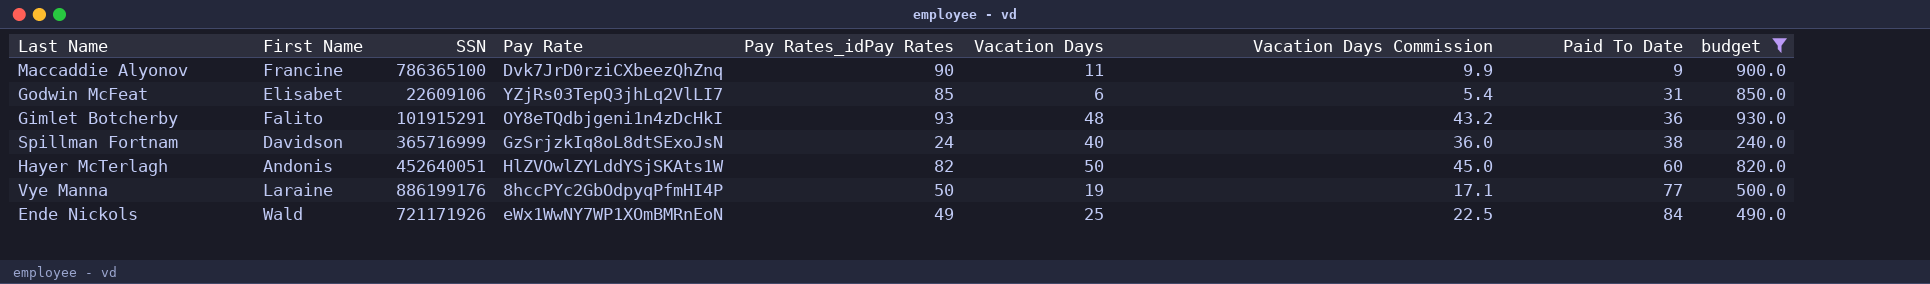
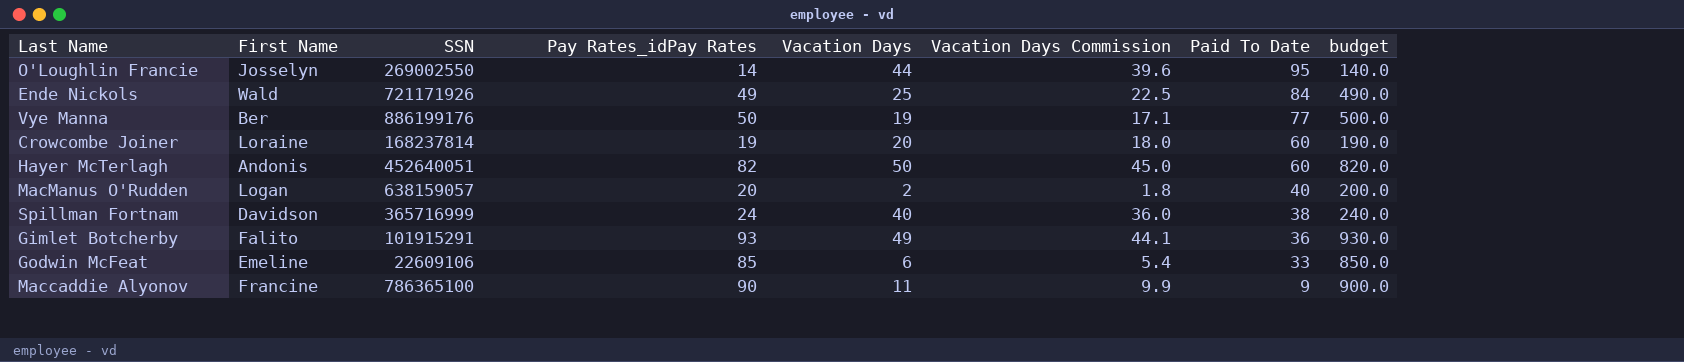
filter: budget >= 240.0 -> none
row order: Paid To Date ascending -> Paid To Date descending
column Pay Rate | position: 4 -> none
Vye Manna | First Name: Laraine -> Ber
Gimlet Botcherby | Vacation Days: 48 -> 49
Gimlet Botcherby | Vacation Days Commission: 43.2 -> 44.1
Godwin McFeat | First Name: Elisabet -> Emeline
Godwin McFeat | Paid To Date: 31 -> 33

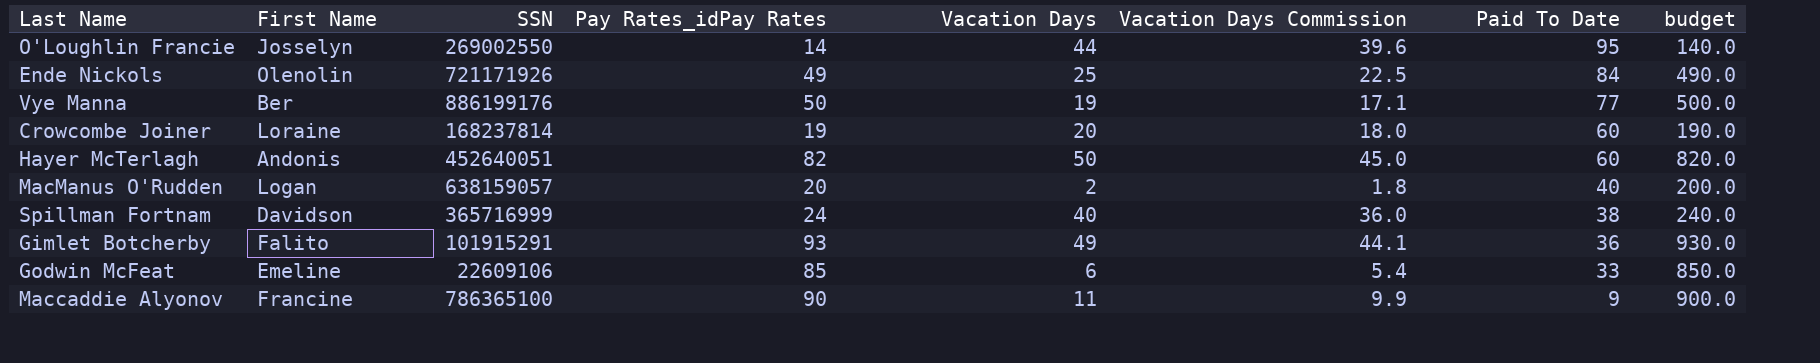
Ende Nickols | First Name: Wald -> Olenolin

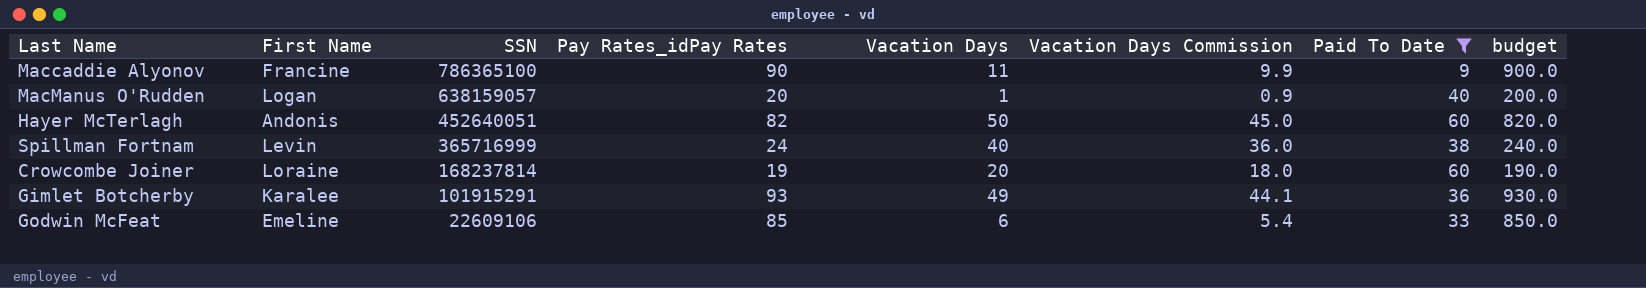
filter: none -> Paid To Date <= 60
row order: Paid To Date descending -> SSN descending
MacManus O'Rudden | Vacation Days: 2 -> 1
MacManus O'Rudden | Vacation Days Commission: 1.8 -> 0.9
Spillman Fortnam | First Name: Davidson -> Levin
Gimlet Botcherby | First Name: Falito -> Karalee

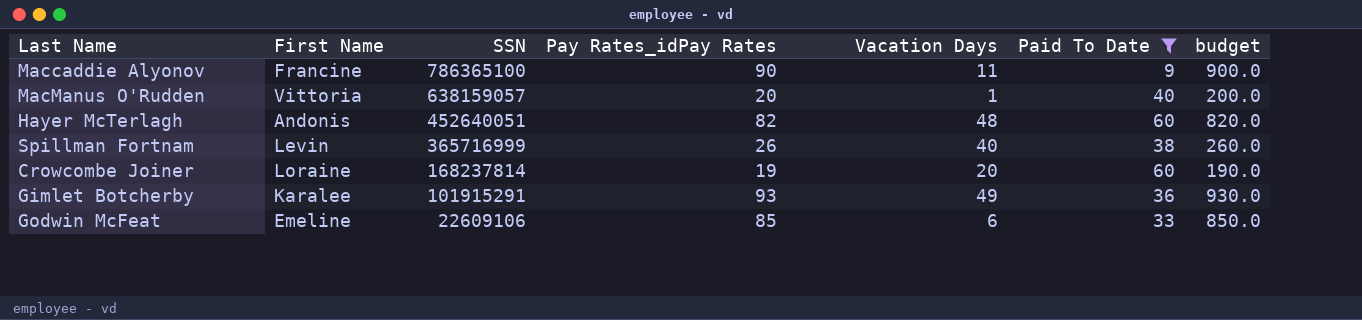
column Vacation Days Commission | formula: [Vacation Days] * 0.9 -> none
MacManus O'Rudden | First Name: Logan -> Vittoria
Hayer McTerlagh | Vacation Days: 50 -> 48
Spillman Fortnam | Pay Rates_idPay Rates: 24 -> 26
Spillman Fortnam | budget: 240.0 -> 260.0

